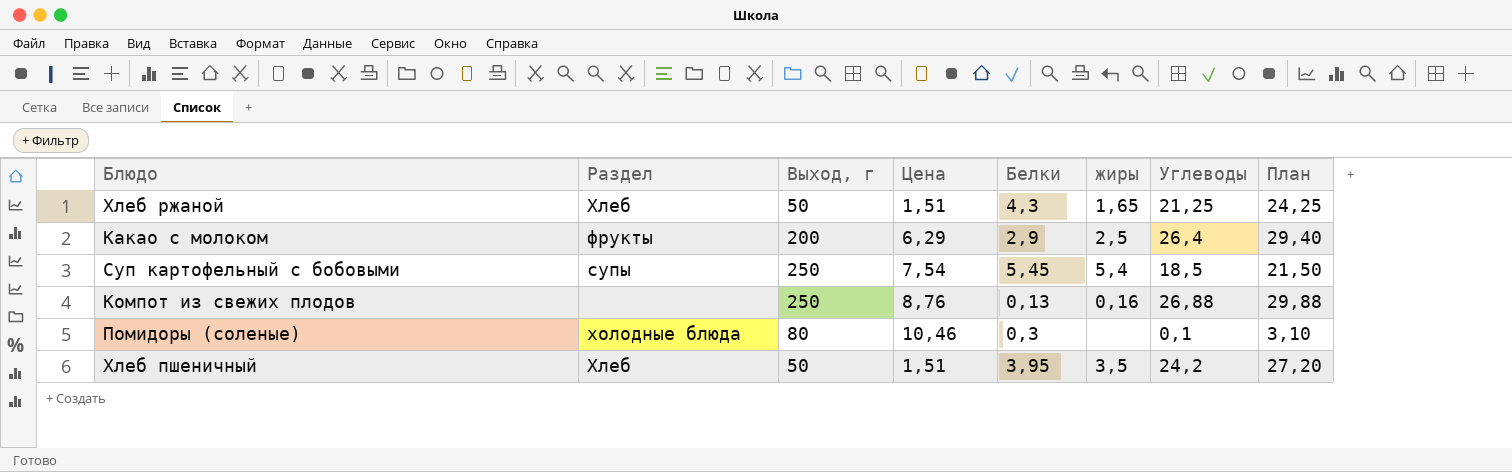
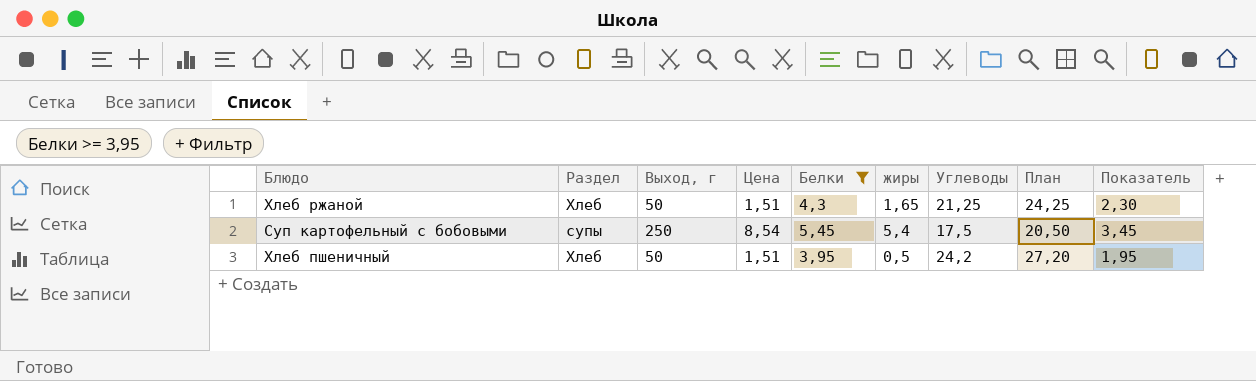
filter: none -> Белки >= 3,95
column Показатель | formula: none -> [Белки] - 2
Суп картофельный с бобовыми | Цена: 7,54 -> 8,54
Суп картофельный с бобовыми | Углеводы: 18,5 -> 17,5
Суп картофельный с бобовыми | План: 21,50 -> 20,50
Хлеб пшеничный | жиры: 3,5 -> 0,5

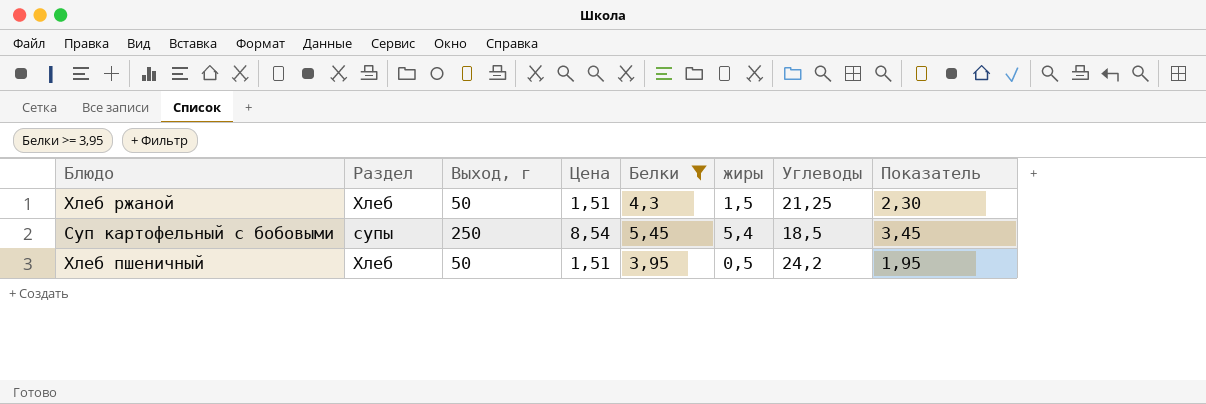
column План | formula: [Углеводы] + 3 -> none
Хлеб ржаной | жиры: 1,65 -> 1,5
Суп картофельный с бобовыми | Углеводы: 17,5 -> 18,5

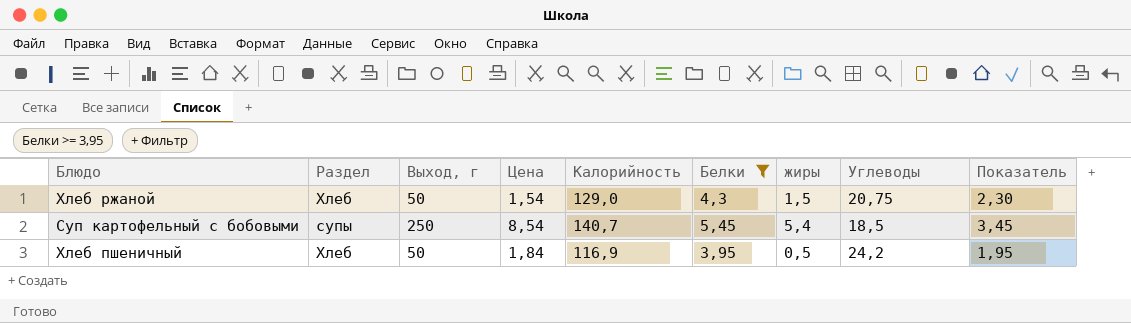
column Калорийность | position: none -> 5
Хлеб ржаной | Цена: 1,51 -> 1,54
Хлеб ржаной | Углеводы: 21,25 -> 20,75
Хлеб пшеничный | Цена: 1,51 -> 1,84

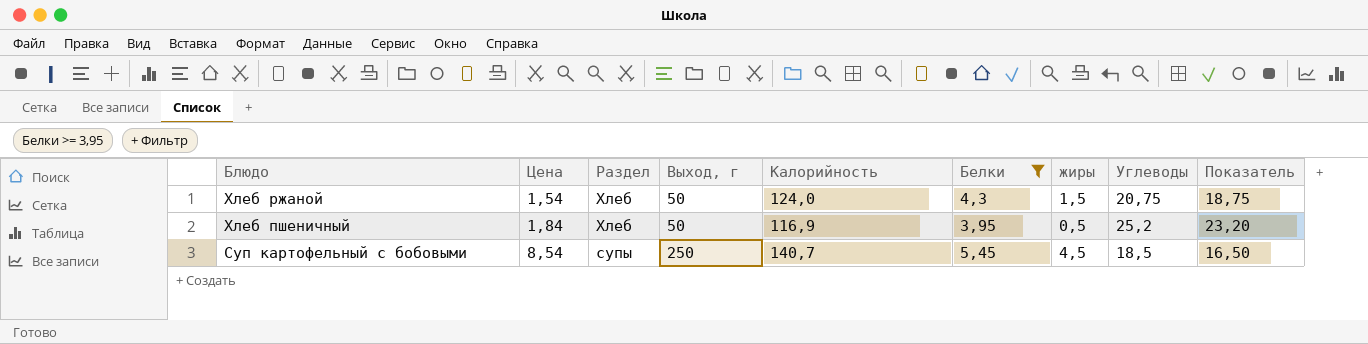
row order: none -> Блюдо descending
column Цена | position: 4 -> 2
column Показатель | formula: [Белки] - 2 -> [Углеводы] - 2
Хлеб ржаной | Калорийность: 129,0 -> 124,0
Хлеб пшеничный | Углеводы: 24,2 -> 25,2
Суп картофельный с бобовыми | жиры: 5,4 -> 4,5

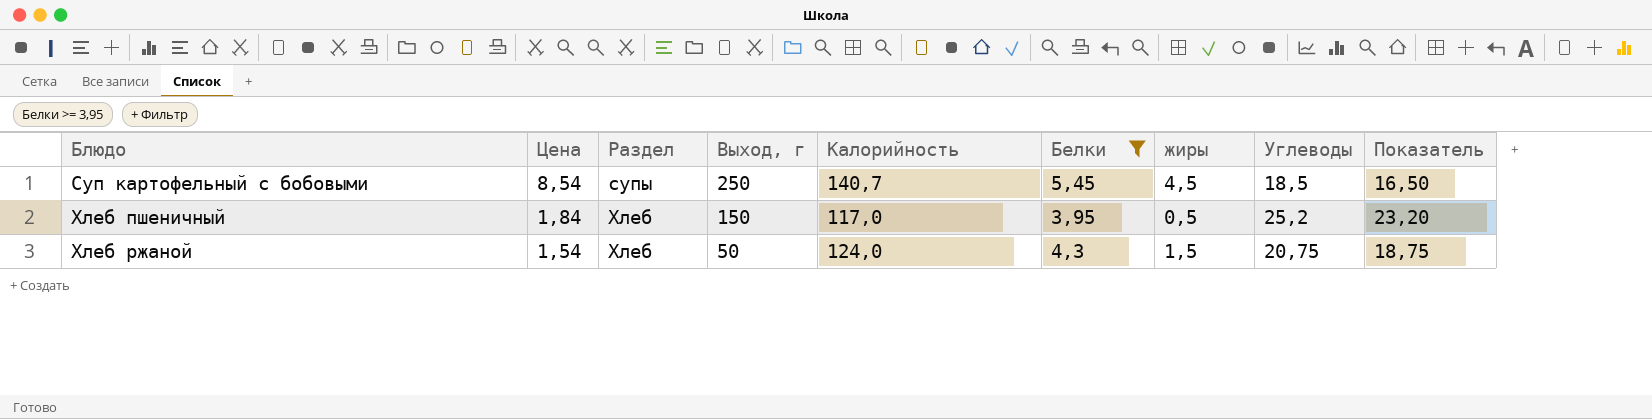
row order: Блюдо descending -> Блюдо ascending
Хлеб пшеничный | Выход, г: 50 -> 150
Хлеб пшеничный | Калорийность: 116,9 -> 117,0

